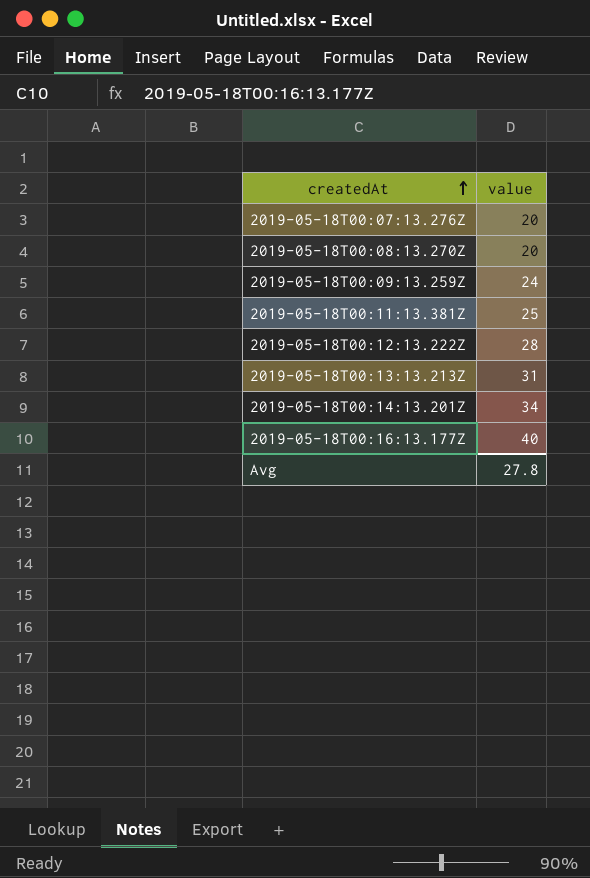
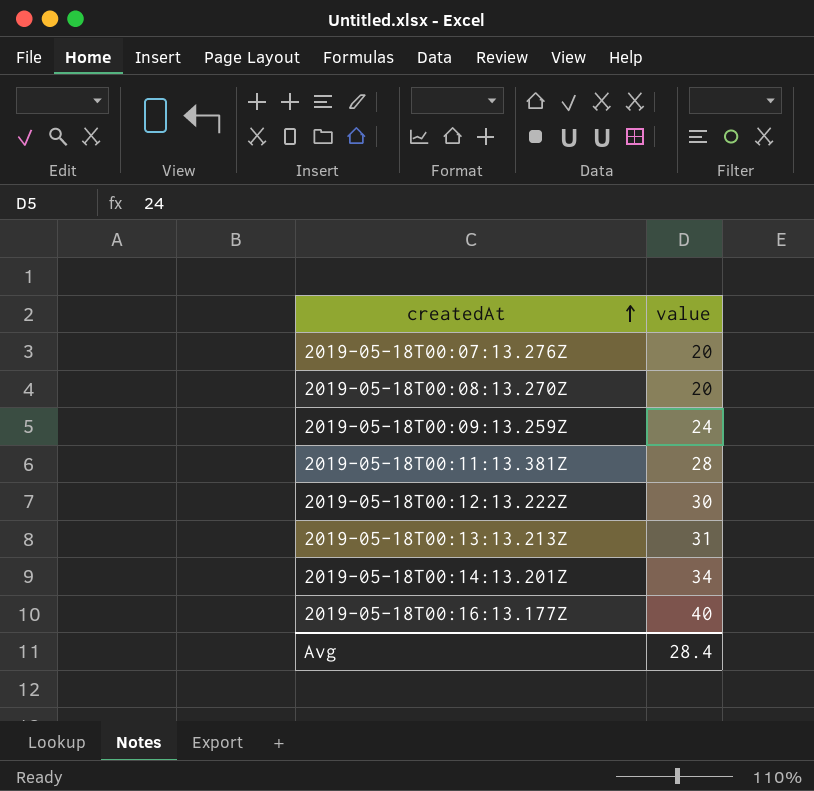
2019-05-18T00:11:13.381Z | value: 25 -> 28
2019-05-18T00:12:13.222Z | value: 28 -> 30
Avg | value: 27.8 -> 28.4

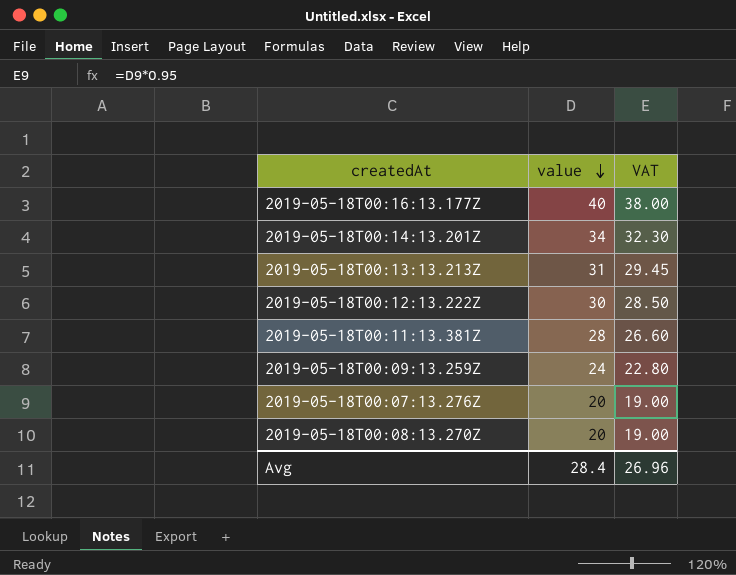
row order: createdAt ascending -> value descending
column VAT | formula: none -> [value] * 0.95

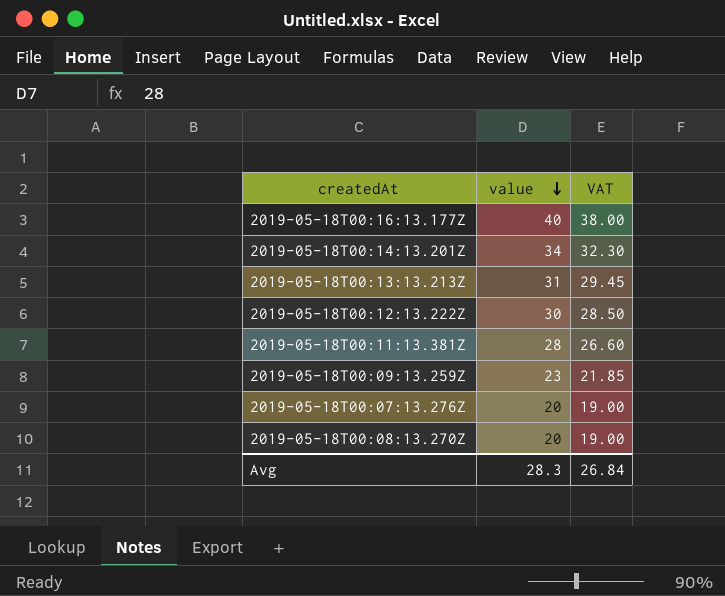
2019-05-18T00:09:13.259Z | value: 24 -> 23
2019-05-18T00:09:13.259Z | VAT: 22.80 -> 21.85
Avg | value: 28.4 -> 28.3
Avg | VAT: 26.96 -> 26.84

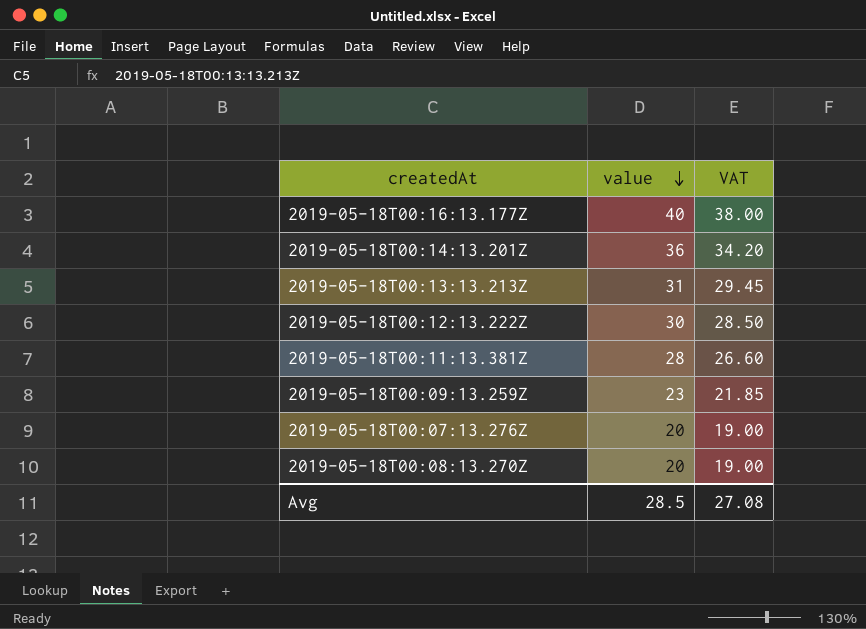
2019-05-18T00:14:13.201Z | value: 34 -> 36
2019-05-18T00:14:13.201Z | VAT: 32.30 -> 34.20
Avg | value: 28.3 -> 28.5
Avg | VAT: 26.84 -> 27.08

